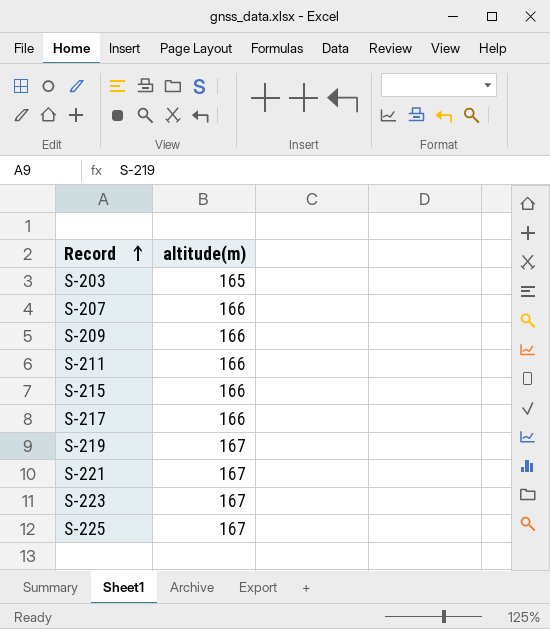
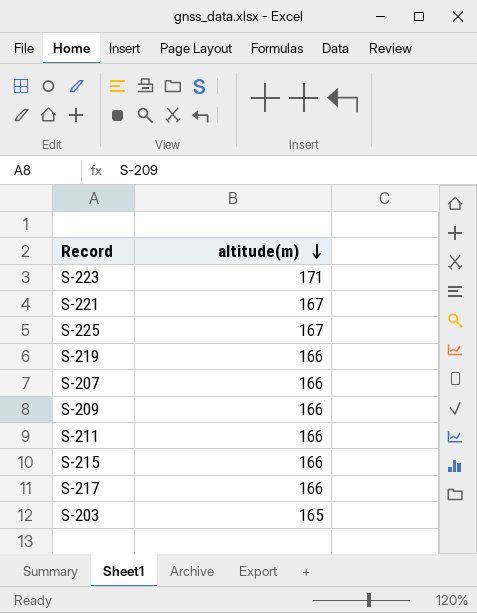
row order: Record ascending -> altitude(m) descending
S-223 | altitude(m): 167 -> 171
S-219 | altitude(m): 167 -> 166

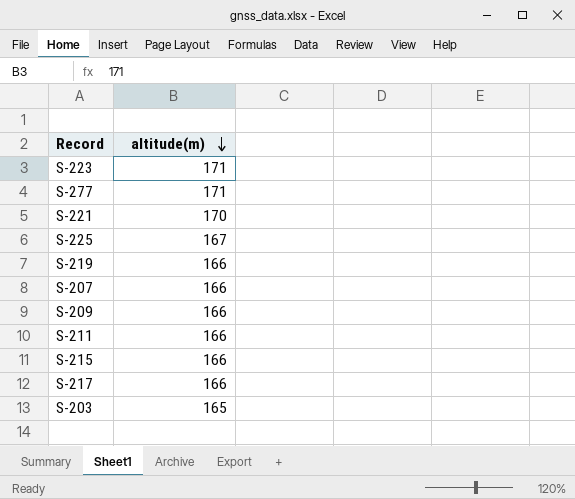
row S-277: none -> 171
S-221 | altitude(m): 167 -> 170

